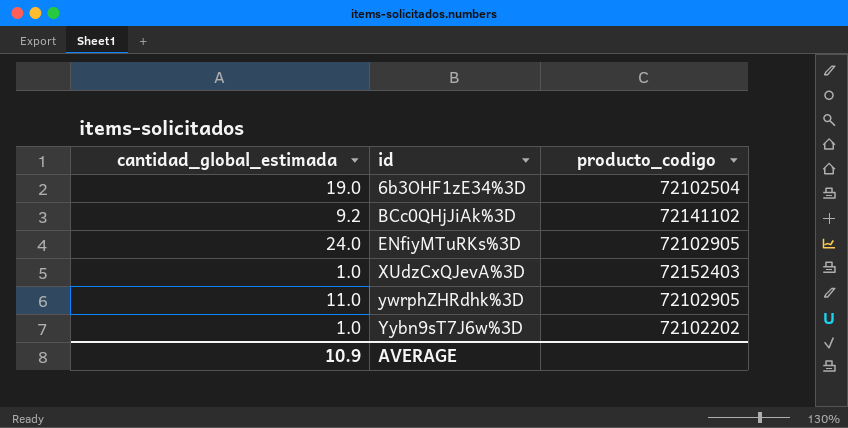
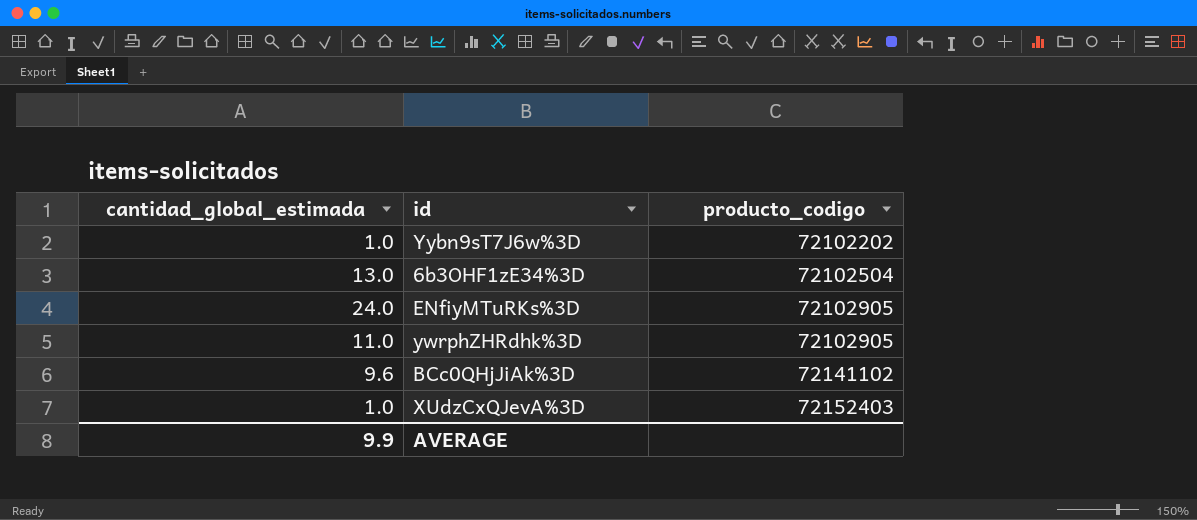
row order: id ascending -> producto_codigo ascending
6b3OHF1zE34%3D | cantidad_global_estimada: 19.0 -> 13.0
BCc0QHjJiAk%3D | cantidad_global_estimada: 9.2 -> 9.6
AVERAGE | cantidad_global_estimada: 10.9 -> 9.9

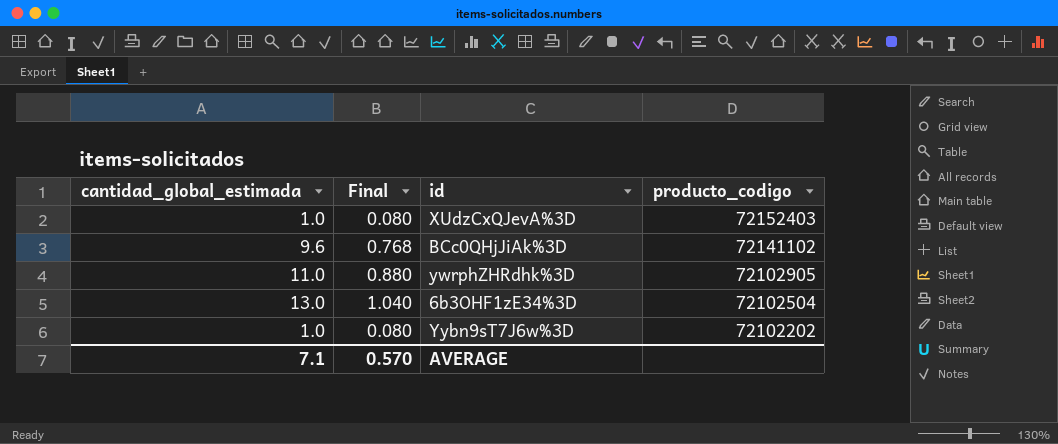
row order: producto_codigo ascending -> producto_codigo descending
column Final | formula: none -> [cantidad_global_estimada] * 0.08
row ENfiyMTuRKs%3D: 24.0 | 72102905 -> none
AVERAGE | cantidad_global_estimada: 9.9 -> 7.1

